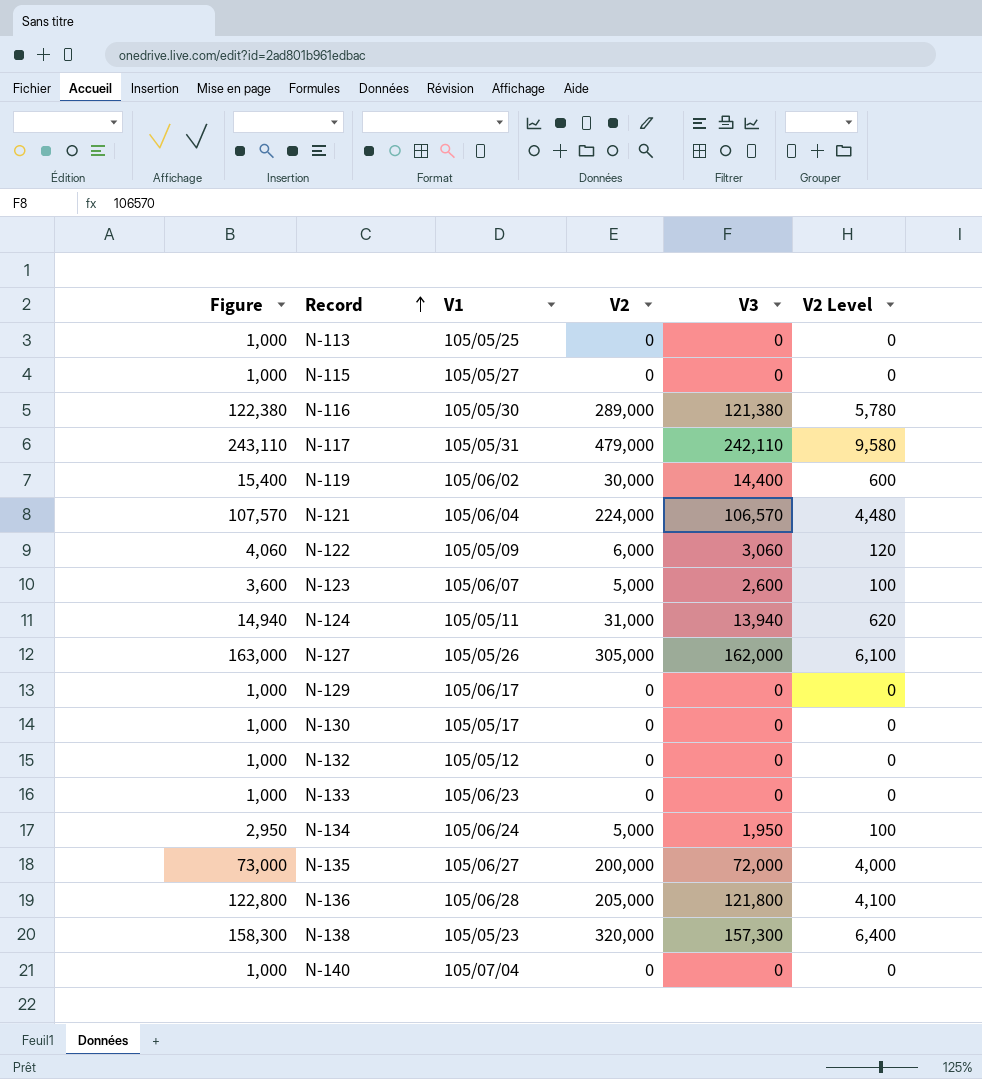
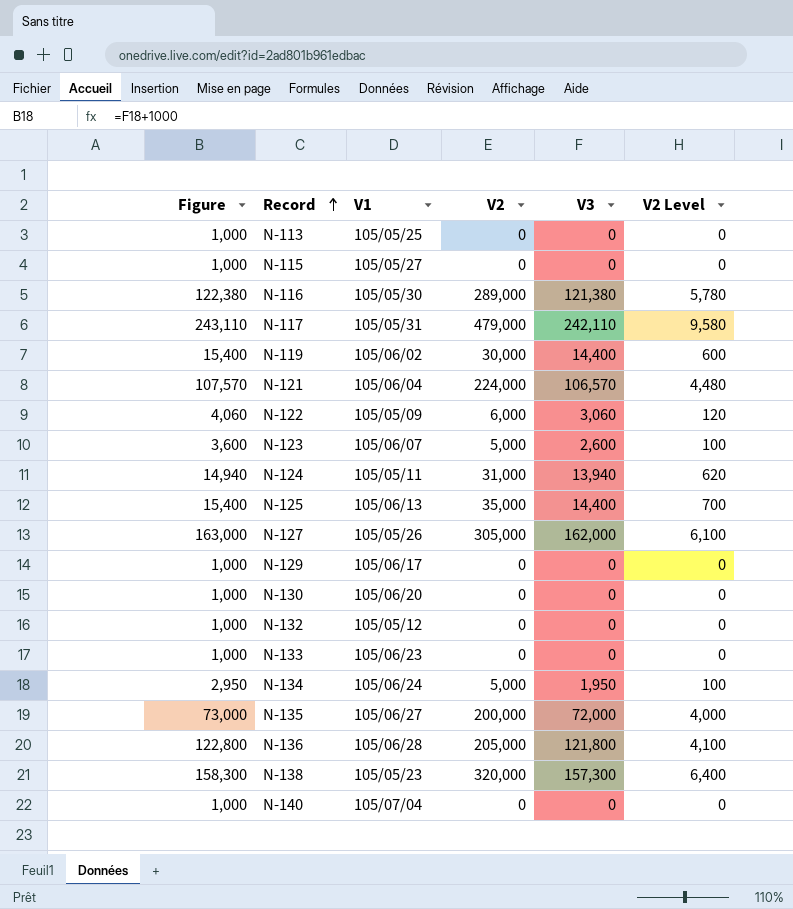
row N-125: none -> 15,400 | 105/06/13 | 35,000 | 14,400 | 700
N-130 | V1: 105/05/17 -> 105/06/20

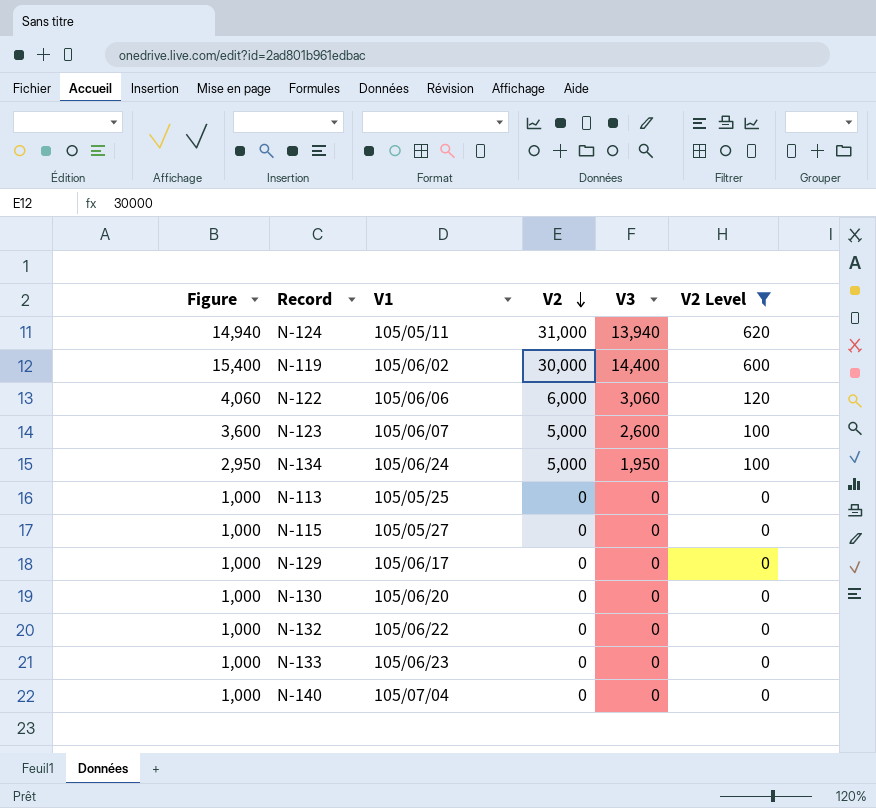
filter: none -> V2 Level <= 620
row order: Record ascending -> V2 descending
N-122 | V1: 105/05/09 -> 105/06/06
N-132 | V1: 105/05/12 -> 105/06/22

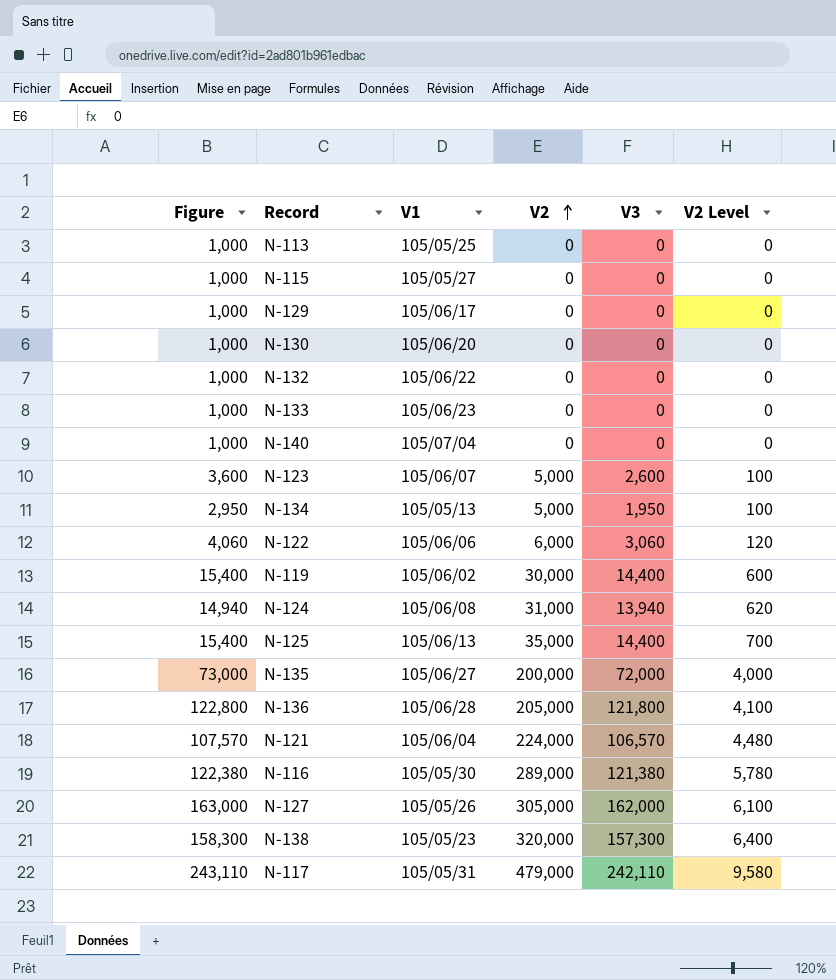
filter: V2 Level <= 620 -> none
row order: V2 descending -> V2 ascending
N-134 | V1: 105/06/24 -> 105/05/13
N-124 | V1: 105/05/11 -> 105/06/08

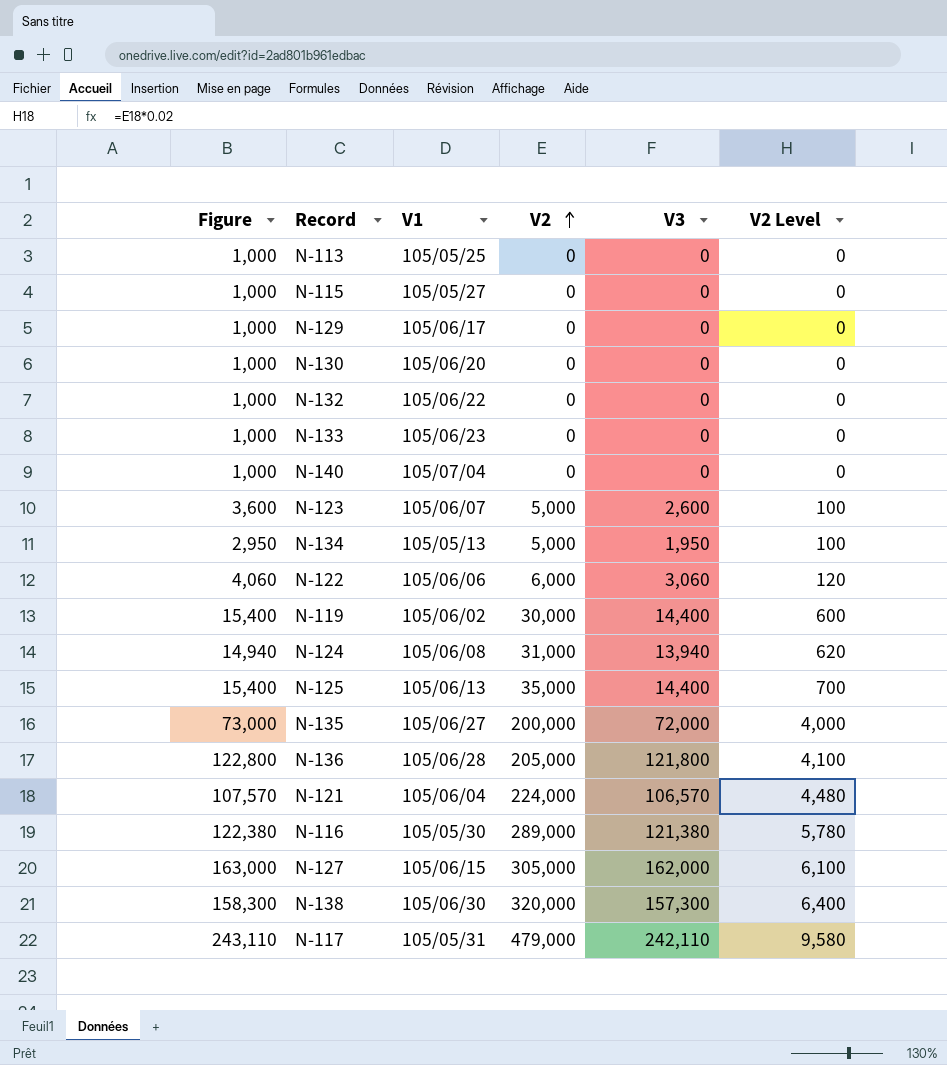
N-127 | V1: 105/05/26 -> 105/06/15
N-138 | V1: 105/05/23 -> 105/06/30

